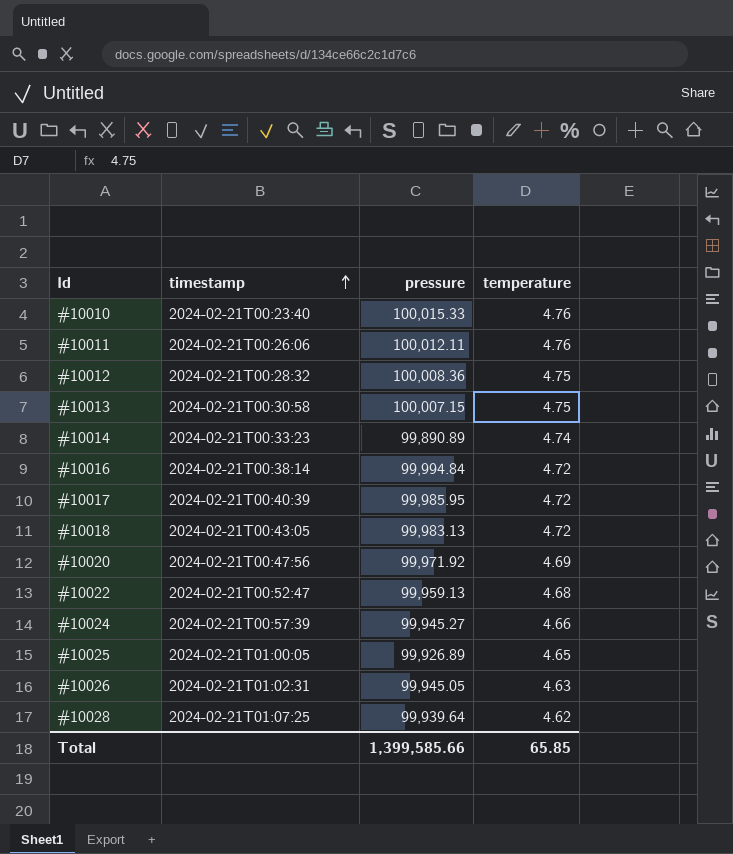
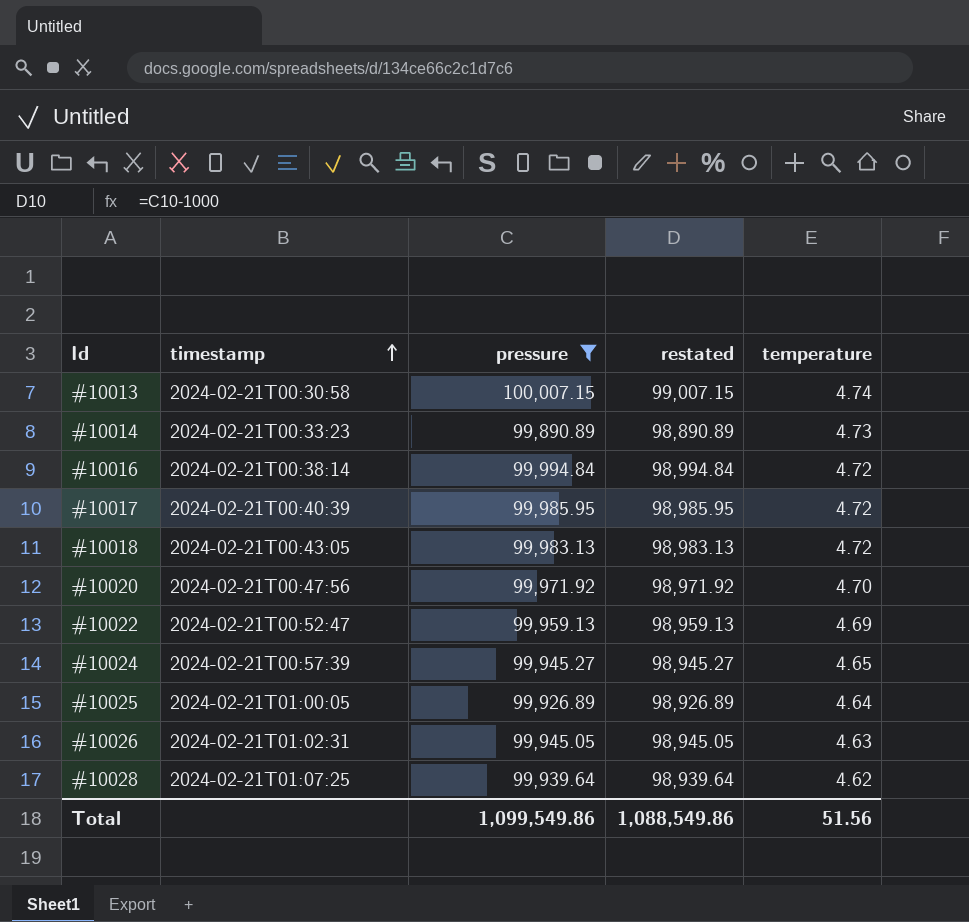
filter: none -> pressure <= 100,007.15
column restated | formula: none -> [pressure] - 1000
#10013 | temperature: 4.75 -> 4.74
#10014 | temperature: 4.74 -> 4.73
#10020 | temperature: 4.69 -> 4.70
#10022 | temperature: 4.68 -> 4.69
#10024 | temperature: 4.66 -> 4.65
#10025 | temperature: 4.65 -> 4.64
Total | pressure: 1,399,585.66 -> 1,099,549.86
Total | temperature: 65.85 -> 51.56

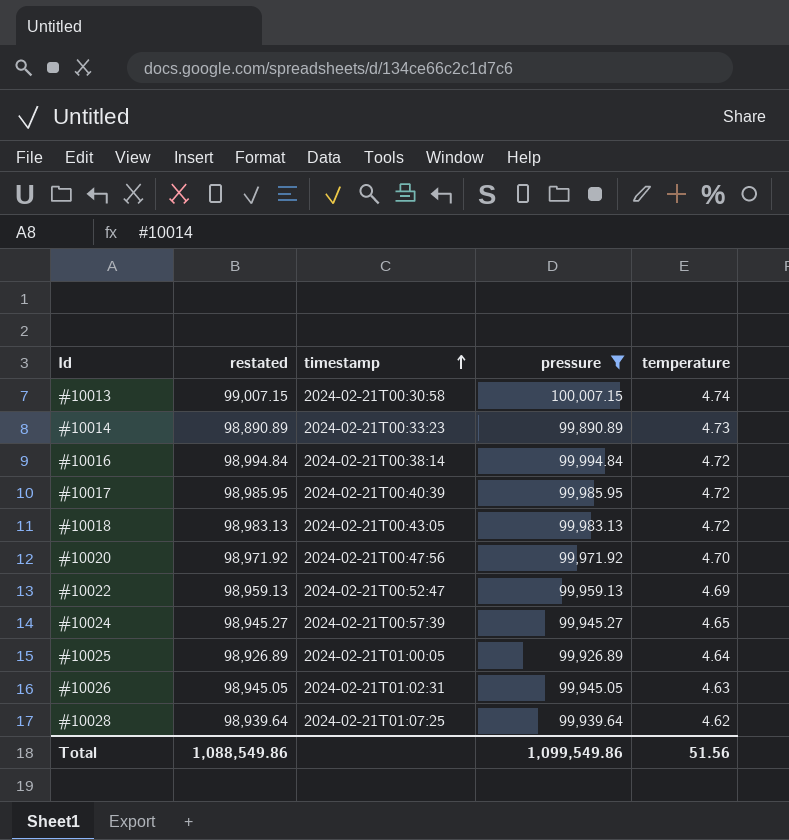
column restated | position: 4 -> 2

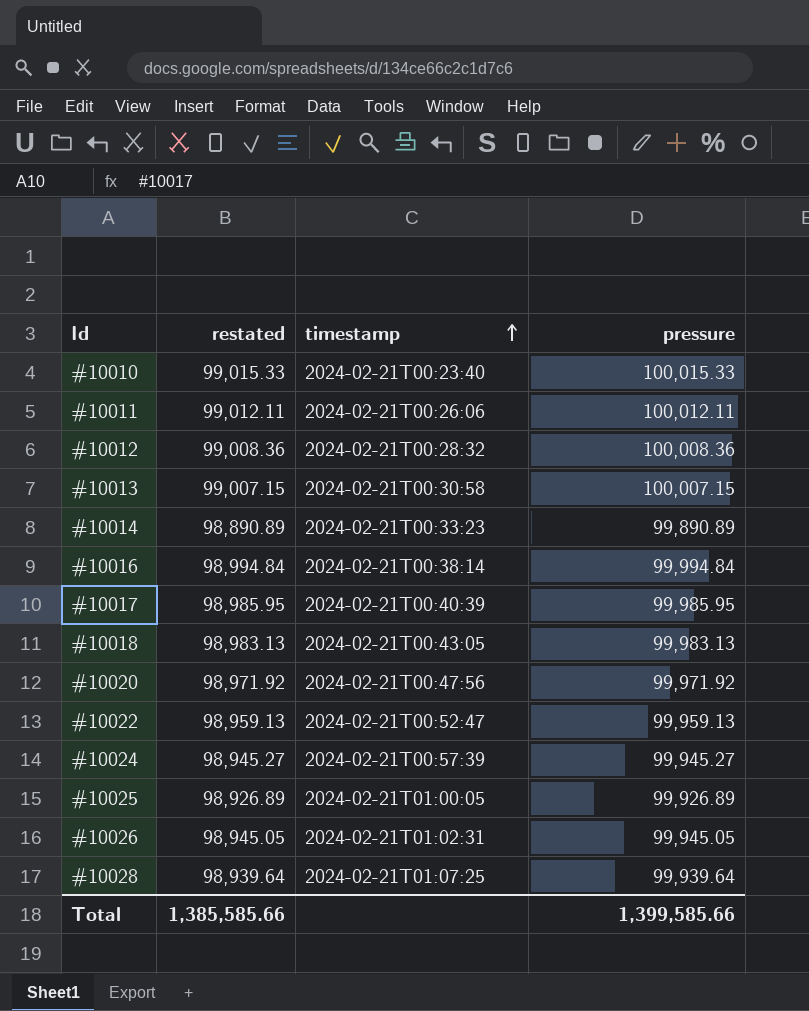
filter: pressure <= 100,007.15 -> none
column temperature | position: 5 -> none
Total | restated: 1,088,549.86 -> 1,385,585.66
Total | pressure: 1,099,549.86 -> 1,399,585.66

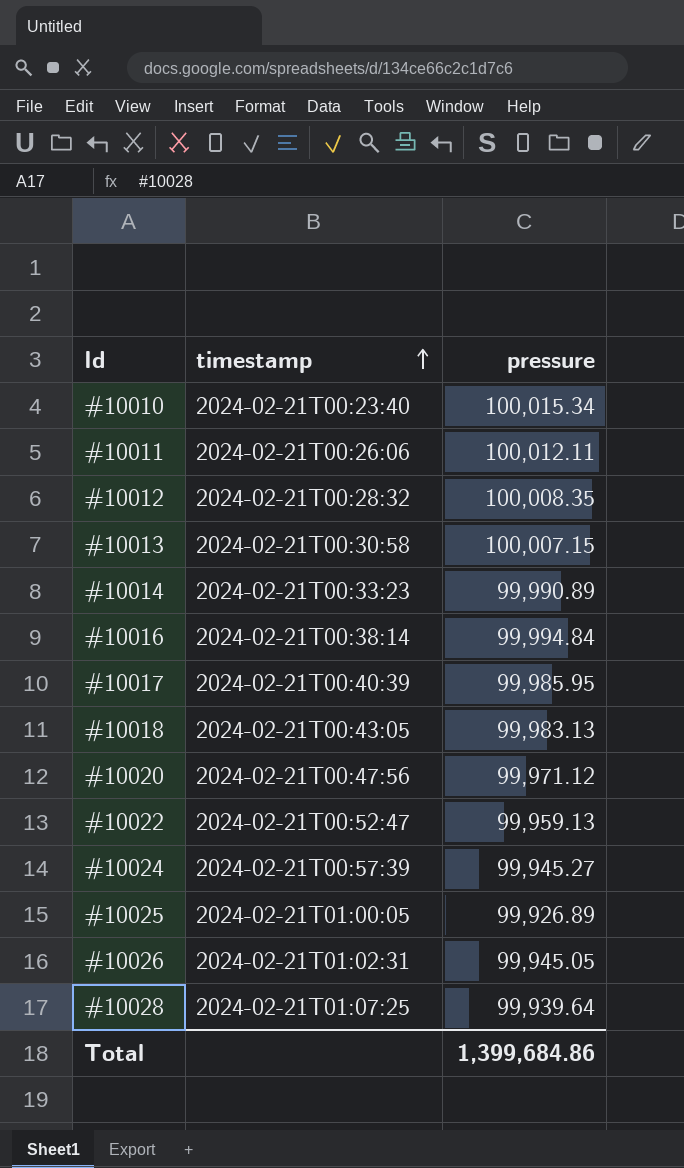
column restated | formula: [pressure] - 1000 -> none
#10010 | pressure: 100,015.33 -> 100,015.34
#10012 | pressure: 100,008.36 -> 100,008.35
#10014 | pressure: 99,890.89 -> 99,990.89
#10020 | pressure: 99,971.92 -> 99,971.12
Total | pressure: 1,399,585.66 -> 1,399,684.86

